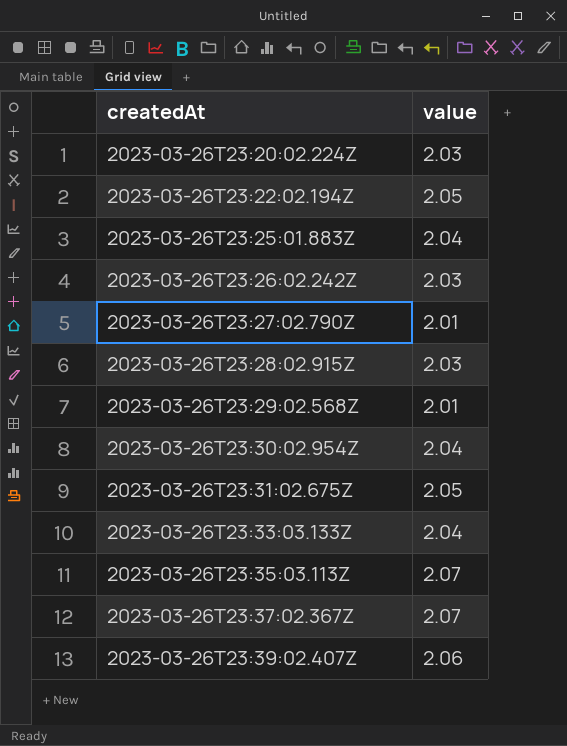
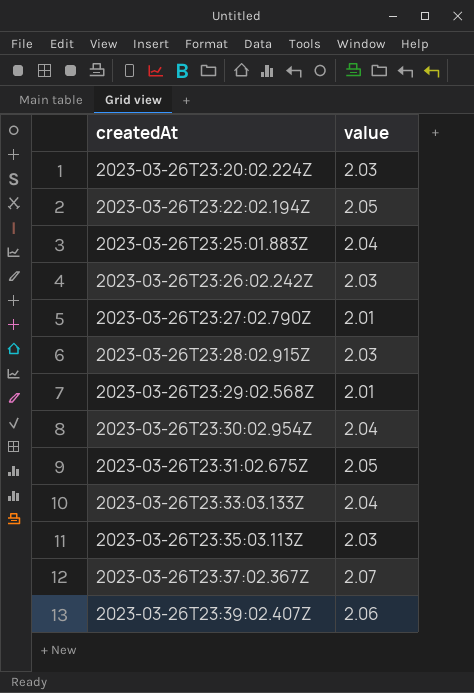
2023-03-26T23:35:03.113Z | value: 2.07 -> 2.03

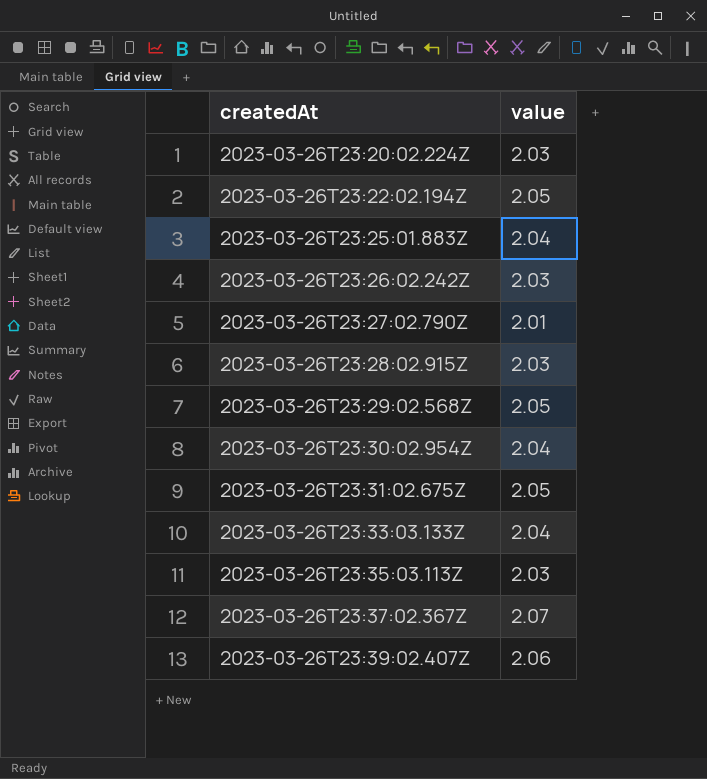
2023-03-26T23:29:02.568Z | value: 2.01 -> 2.05

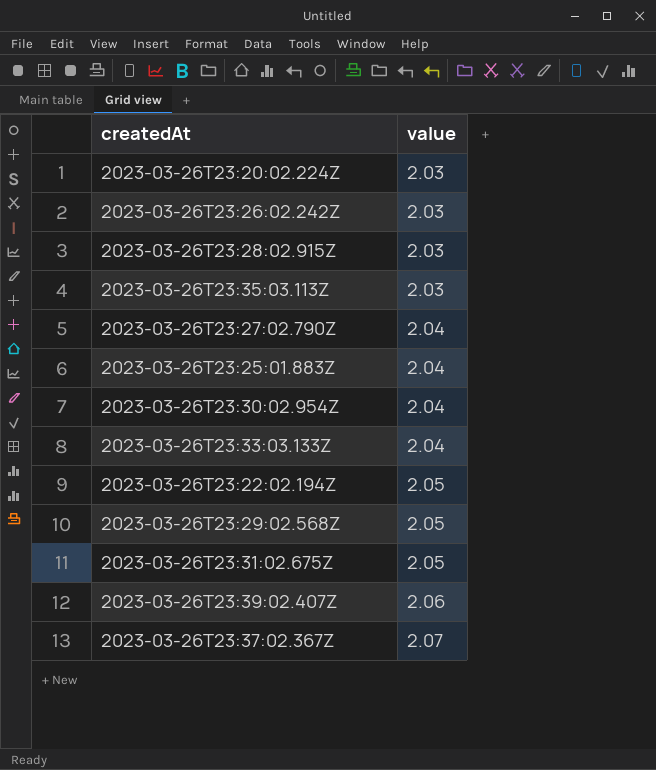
row order: createdAt ascending -> value ascending
2023-03-26T23:27:02.790Z | value: 2.01 -> 2.04

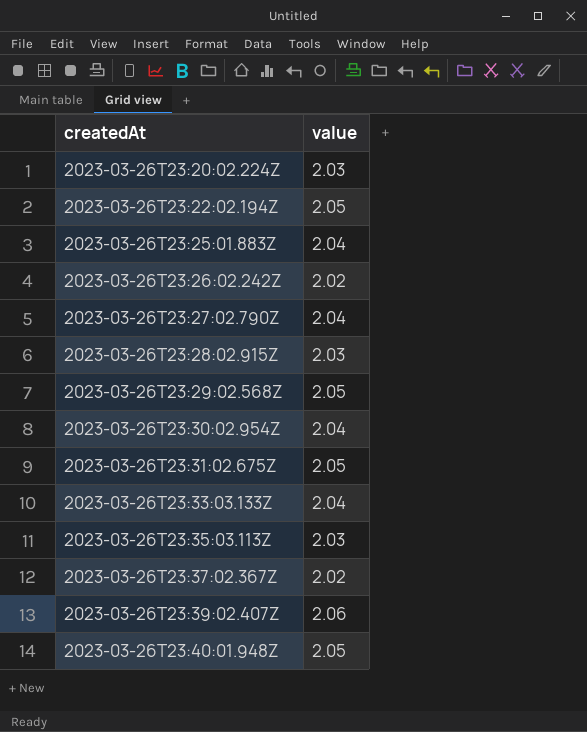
row order: value ascending -> createdAt ascending
2023-03-26T23:26:02.242Z | value: 2.03 -> 2.02
2023-03-26T23:37:02.367Z | value: 2.07 -> 2.02
row 2023-03-26T23:40:01.948Z: none -> 2.05

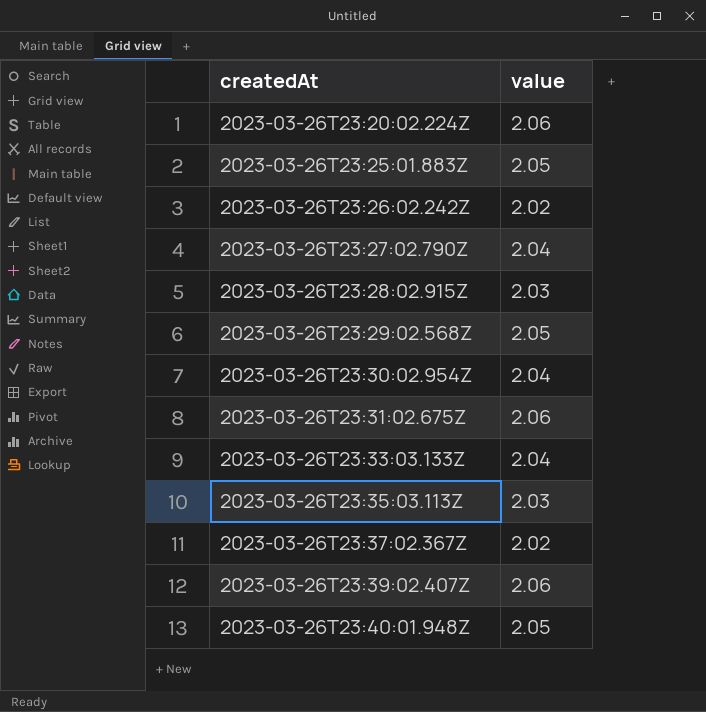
row 2023-03-26T23:22:02.194Z: 2.05 -> none
2023-03-26T23:20:02.224Z | value: 2.03 -> 2.06
2023-03-26T23:25:01.883Z | value: 2.04 -> 2.05
2023-03-26T23:31:02.675Z | value: 2.05 -> 2.06

